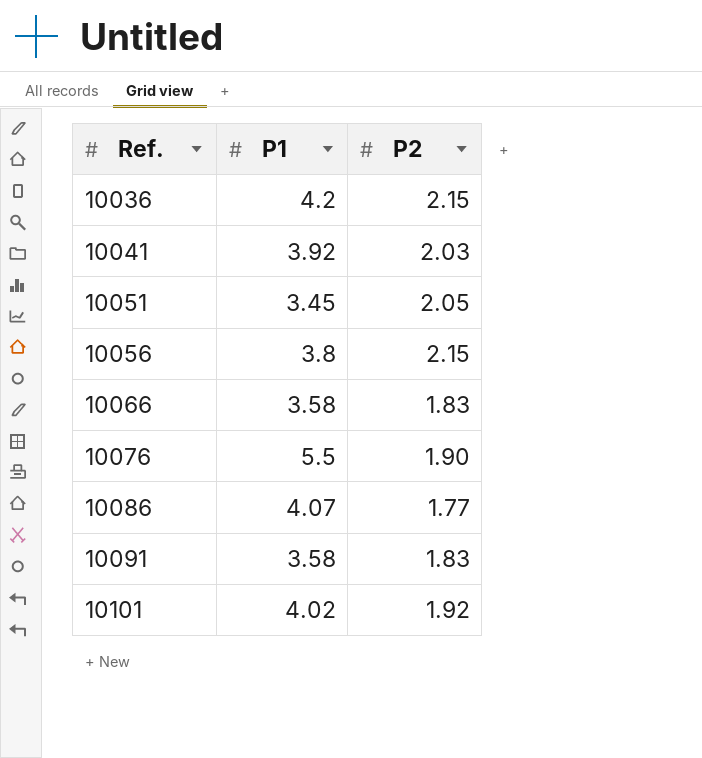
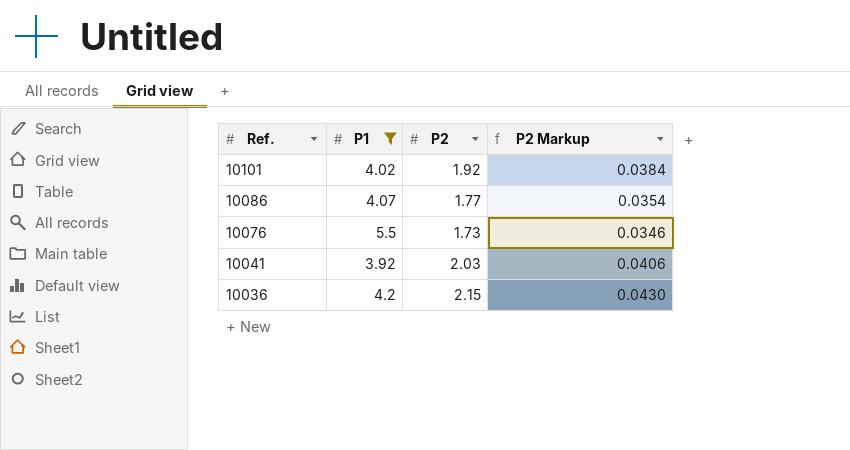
filter: none -> P1 >= 3.92
row order: Ref. ascending -> Ref. descending
column P2 Markup | formula: none -> [P2] * 0.02
10076 | P2: 1.90 -> 1.73

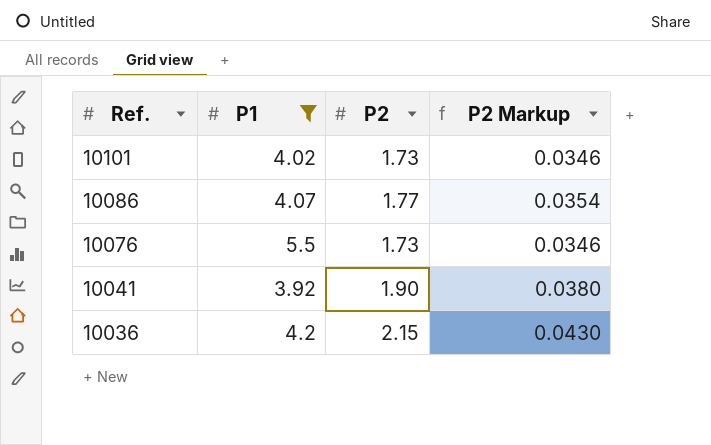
10101 | P2: 1.92 -> 1.73
10101 | P2 Markup: 0.0384 -> 0.0346
10041 | P2: 2.03 -> 1.90
10041 | P2 Markup: 0.0406 -> 0.0380

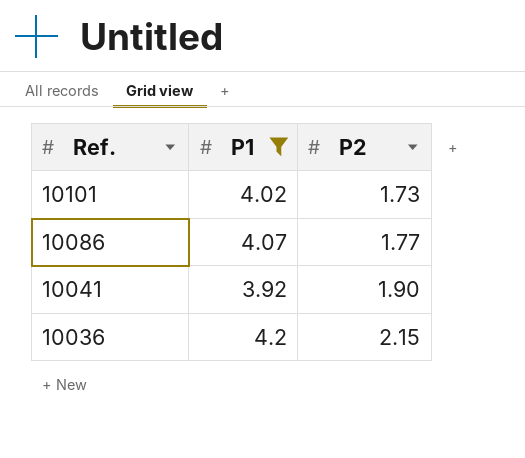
column P2 Markup | formula: [P2] * 0.02 -> none
row 10076: 5.5 | 1.73 | 0.0346 -> none

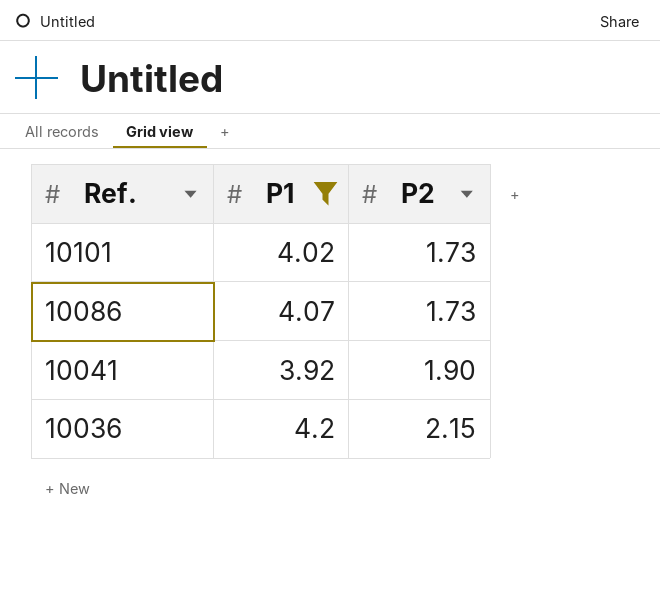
10086 | P2: 1.77 -> 1.73

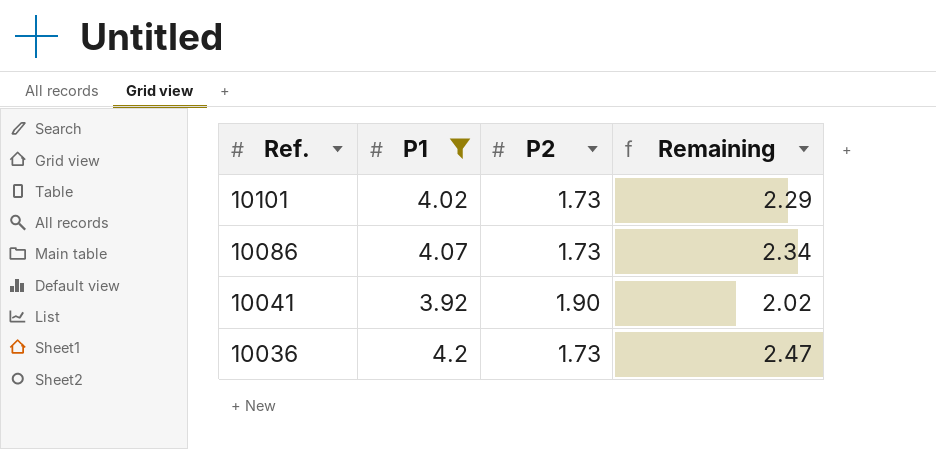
column Remaining | formula: none -> [P1] - [P2]
10036 | P2: 2.15 -> 1.73

